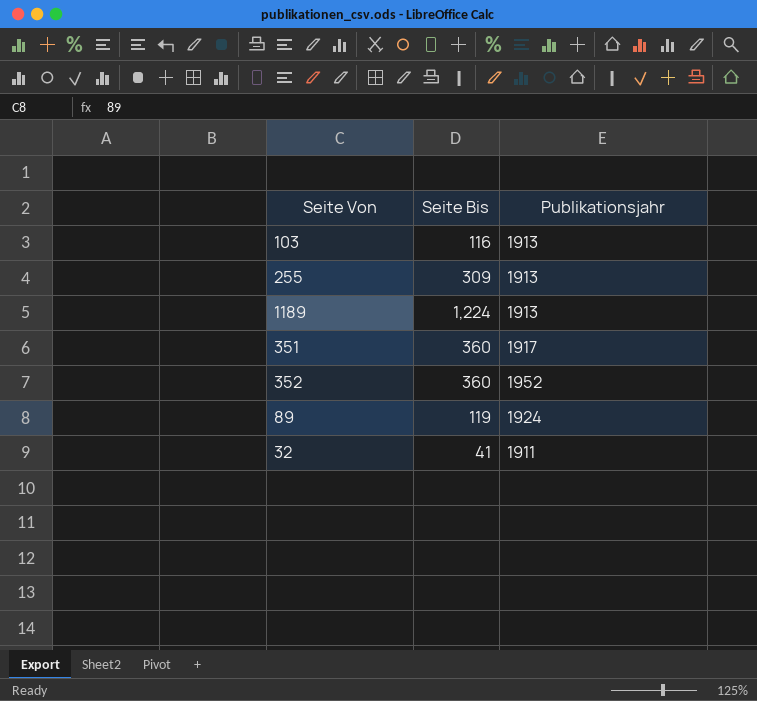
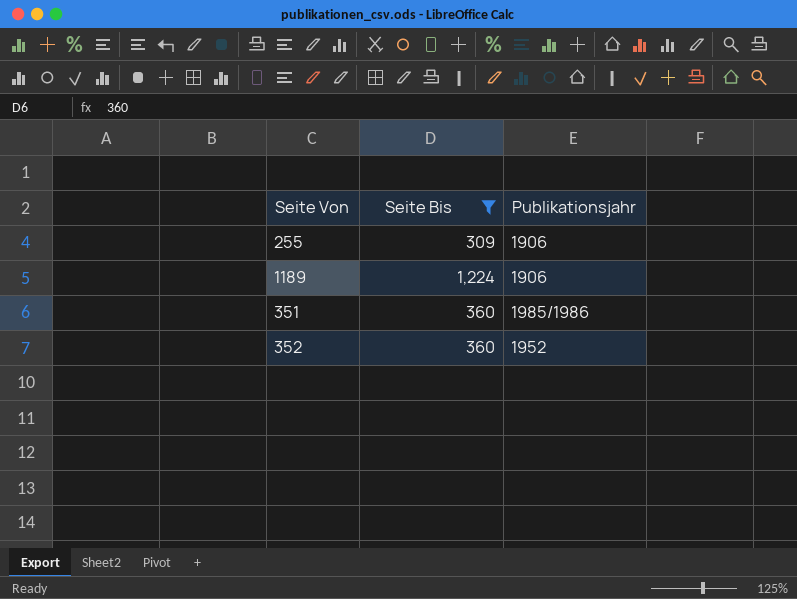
filter: none -> Seite Bis >= 309
255 | Publikationsjahr: 1913 -> 1906
1189 | Publikationsjahr: 1913 -> 1906
351 | Publikationsjahr: 1917 -> 1985/1986

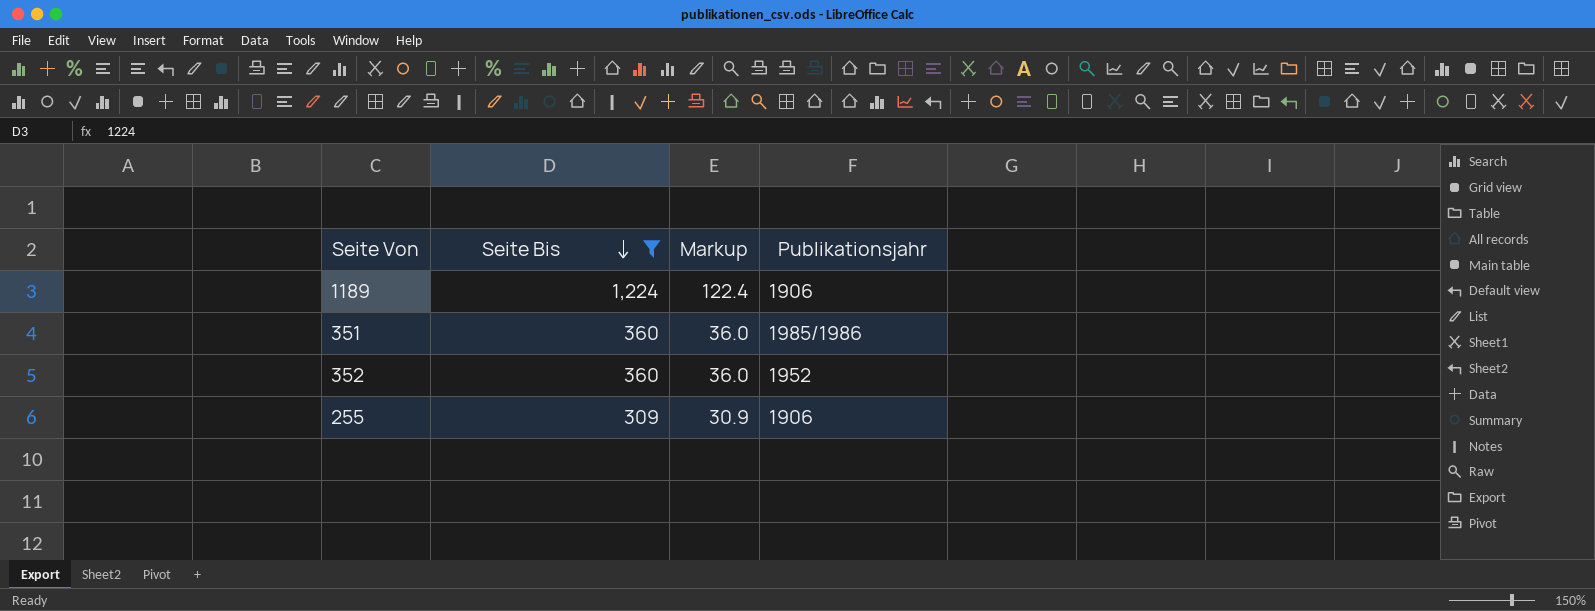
row order: none -> Seite Bis descending
column Markup | formula: none -> [Seite Bis] * 0.1

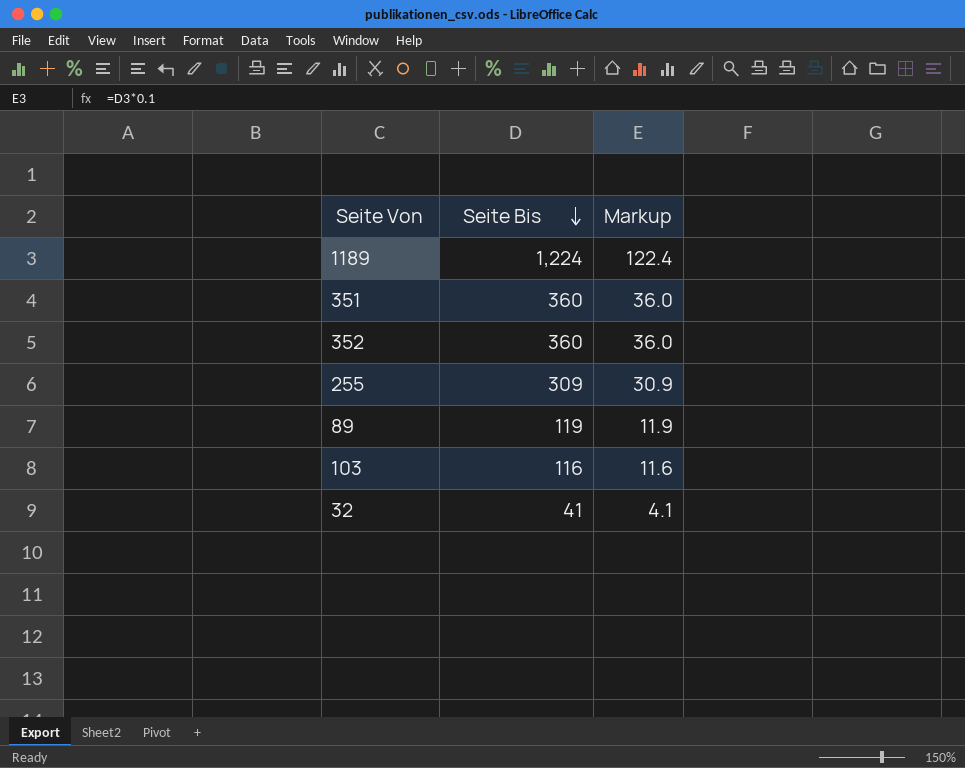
filter: Seite Bis >= 309 -> none
column Publikationsjahr | position: 4 -> none

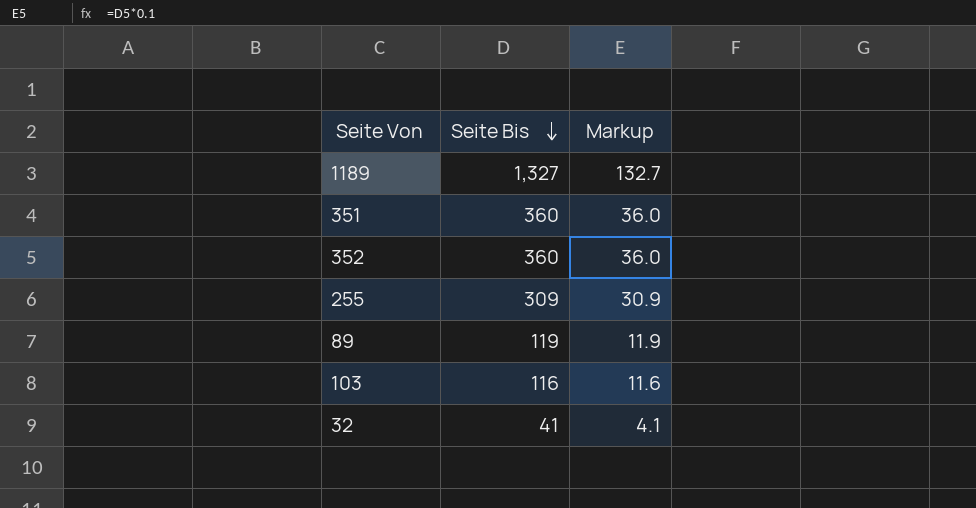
1189 | Seite Bis: 1,224 -> 1,327
1189 | Markup: 122.4 -> 132.7

